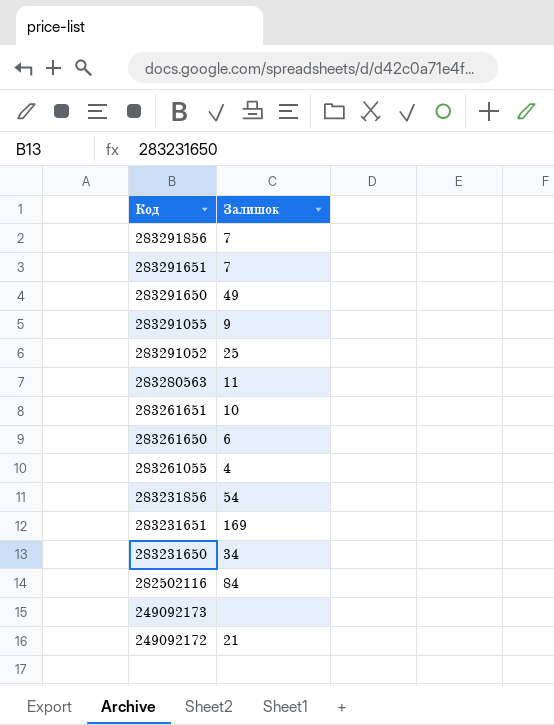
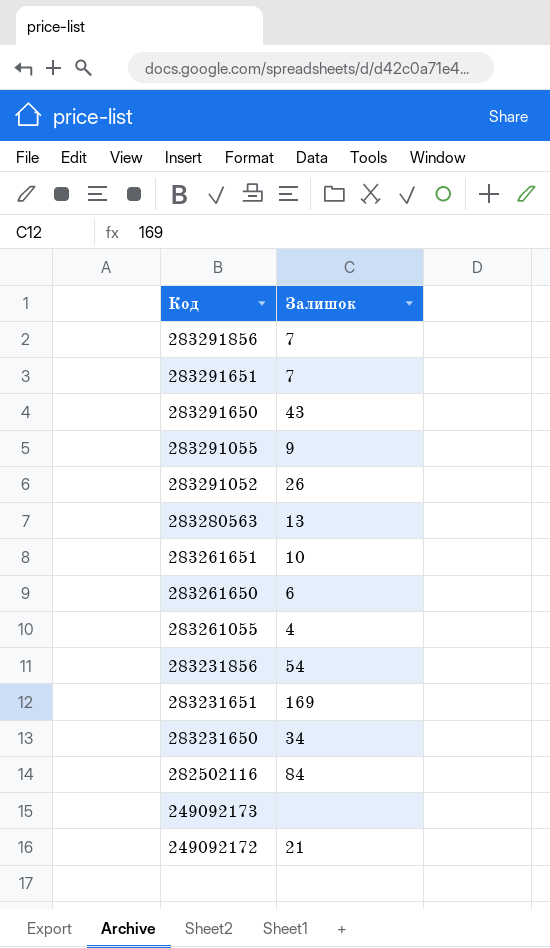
283291650 | Залишок: 49 -> 43
283291052 | Залишок: 25 -> 26
283280563 | Залишок: 11 -> 13

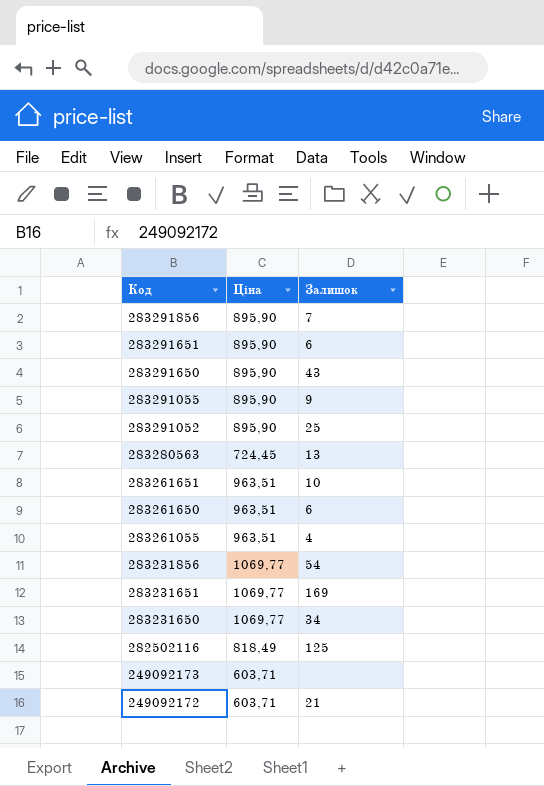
column Ціна | position: none -> 2
283291651 | Залишок: 7 -> 6
283291052 | Залишок: 26 -> 25
282502116 | Залишок: 84 -> 125

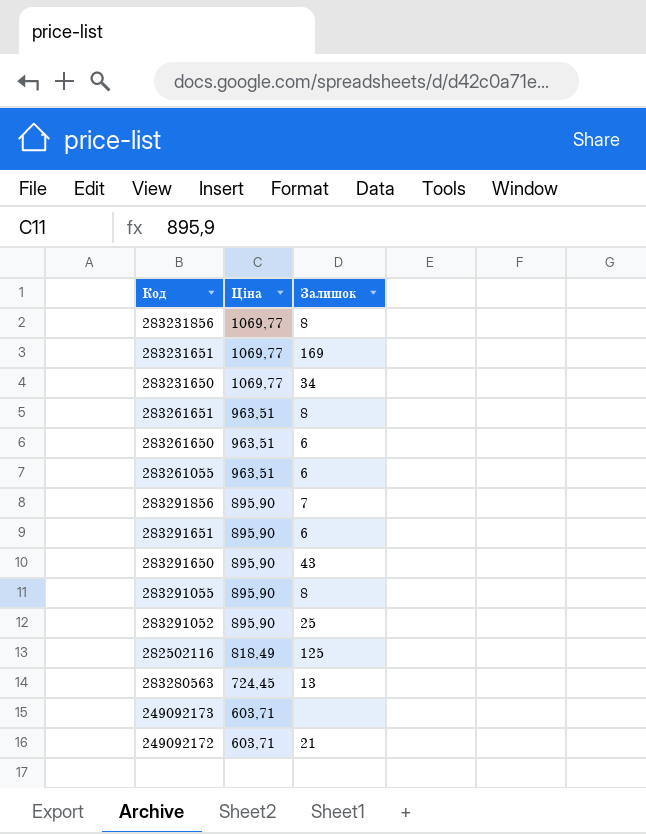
row order: Код descending -> Ціна descending
283231856 | Залишок: 54 -> 8
283261651 | Залишок: 10 -> 8
283261055 | Залишок: 4 -> 6
283291055 | Залишок: 9 -> 8

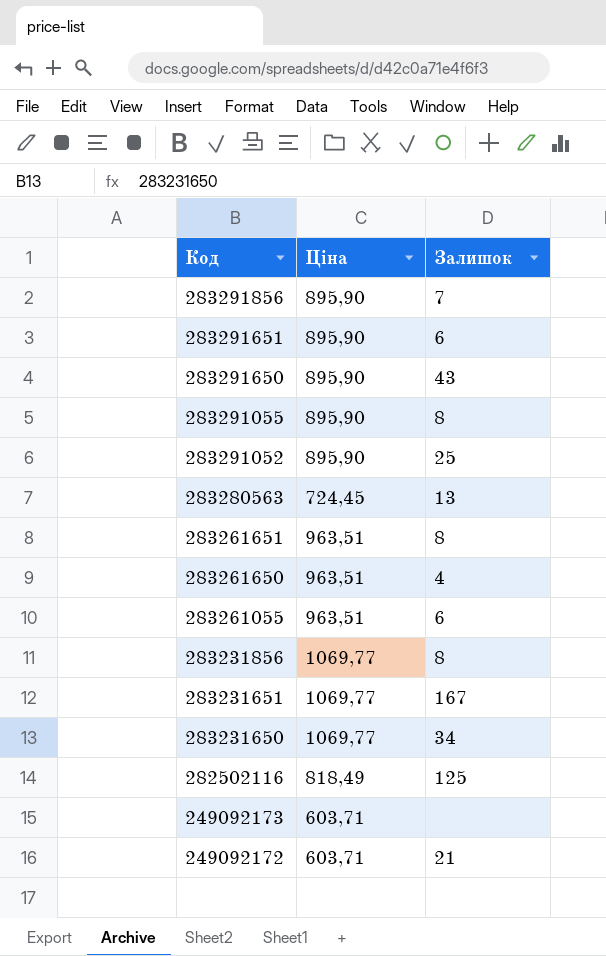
row order: Ціна descending -> Код descending
283261650 | Залишок: 6 -> 4
283231651 | Залишок: 169 -> 167

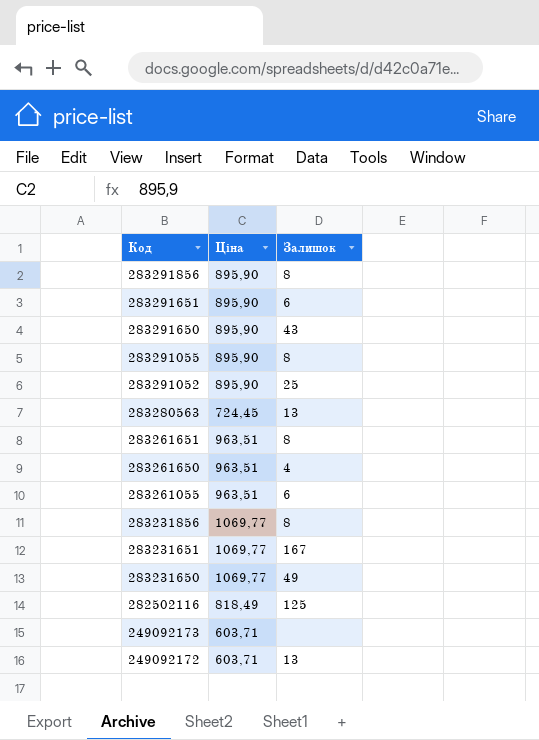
283291856 | Залишок: 7 -> 8
283231650 | Залишок: 34 -> 49
249092172 | Залишок: 21 -> 13

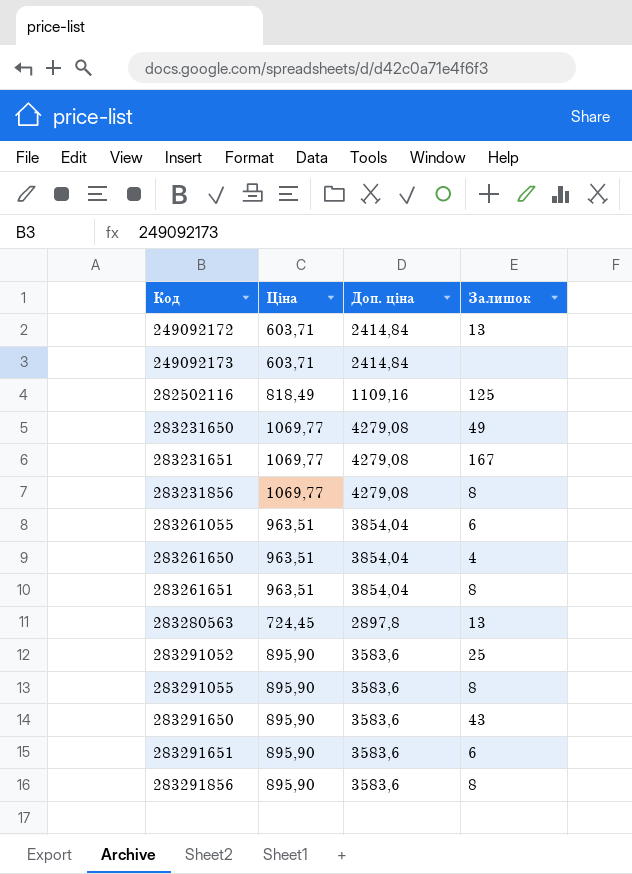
row order: Код descending -> Код ascending
column Доп. ціна | position: none -> 3

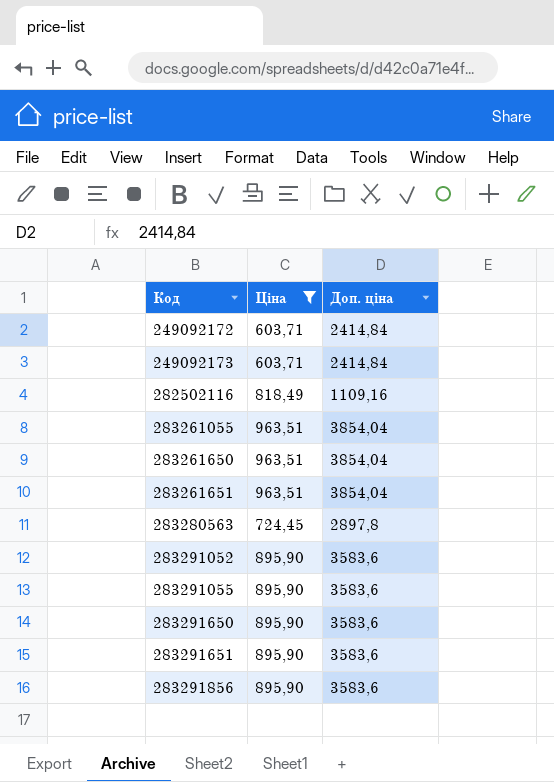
filter: none -> Ціна != 1069,77
column Залишок | position: 4 -> none

